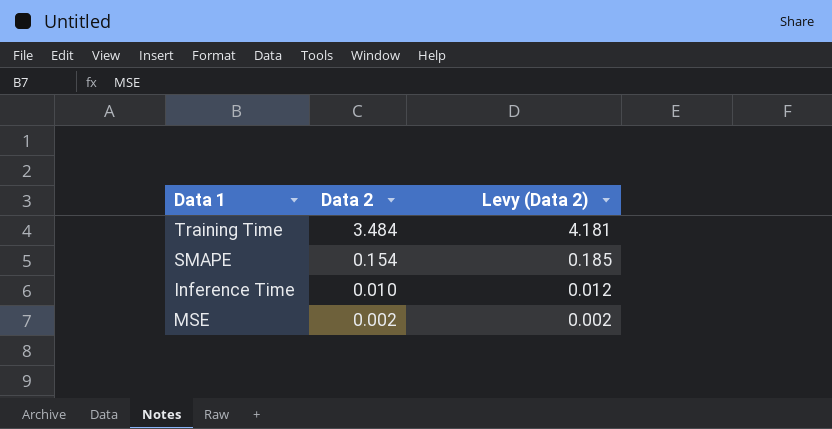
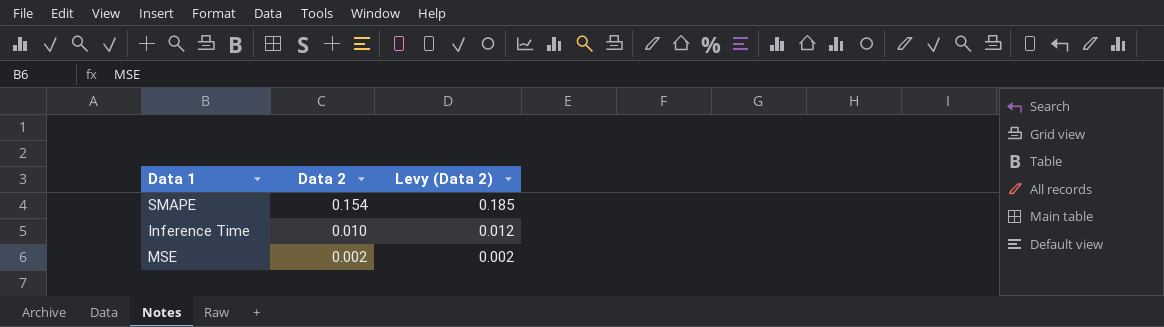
row Training Time: 3.484 | 4.181 -> none

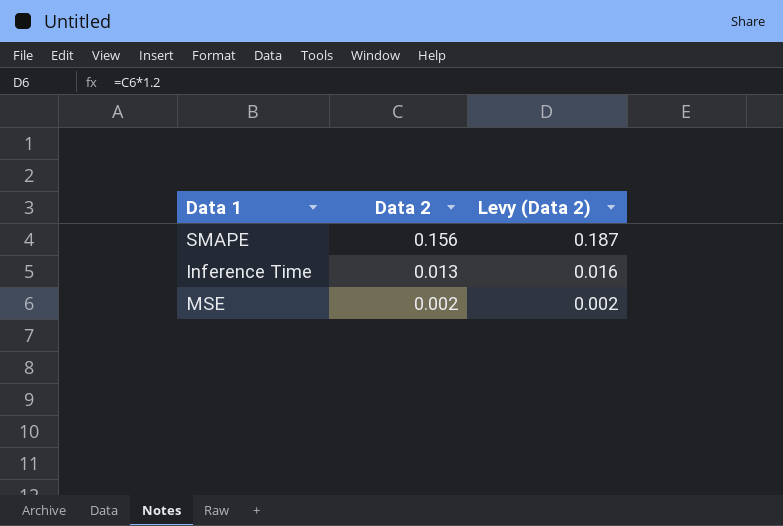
SMAPE | Data 2: 0.154 -> 0.156
SMAPE | Levy (Data 2): 0.185 -> 0.187
Inference Time | Data 2: 0.010 -> 0.013
Inference Time | Levy (Data 2): 0.012 -> 0.016

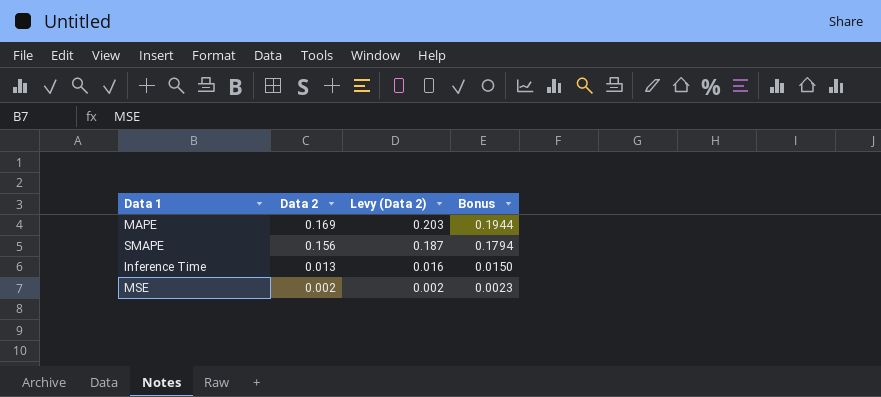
column Bonus | formula: none -> [Data 2] * 1.15
row MAPE: none -> 0.169 | 0.203 | 0.1944

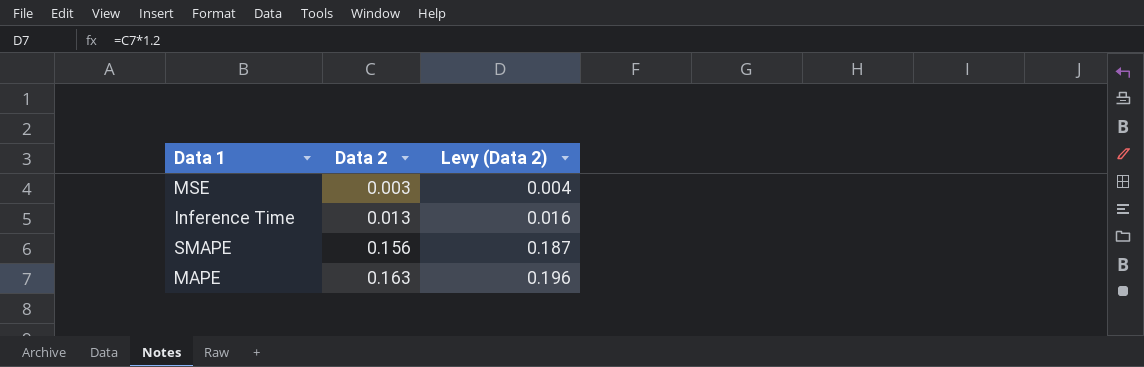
row order: Data 2 descending -> Data 2 ascending
column Bonus | formula: [Data 2] * 1.15 -> none
MSE | Data 2: 0.002 -> 0.003
MSE | Levy (Data 2): 0.002 -> 0.004
MAPE | Data 2: 0.169 -> 0.163
MAPE | Levy (Data 2): 0.203 -> 0.196

